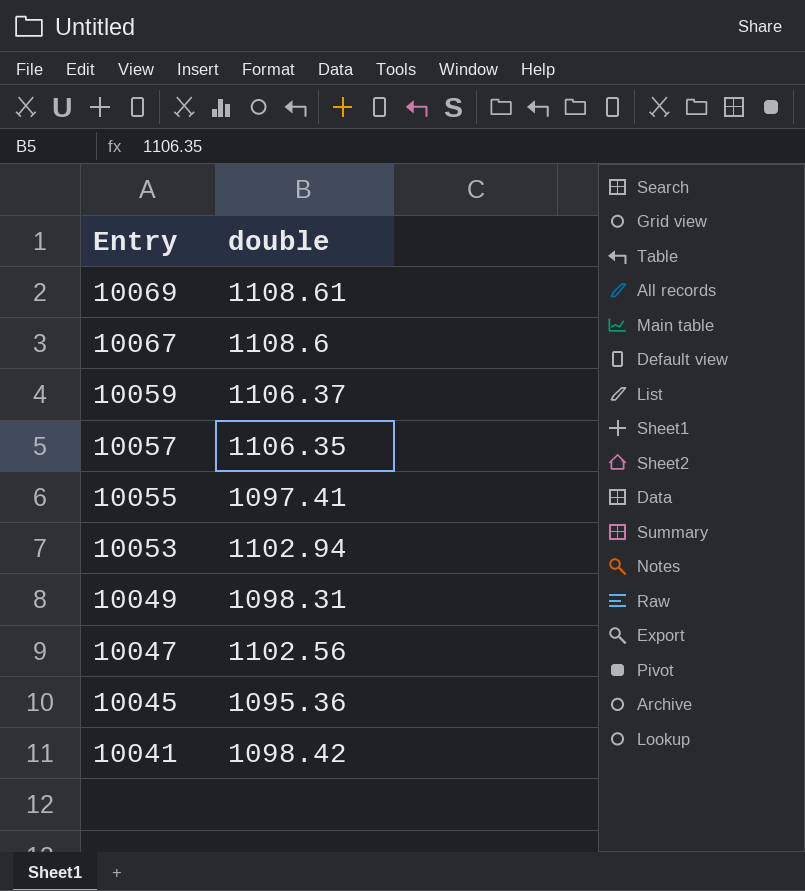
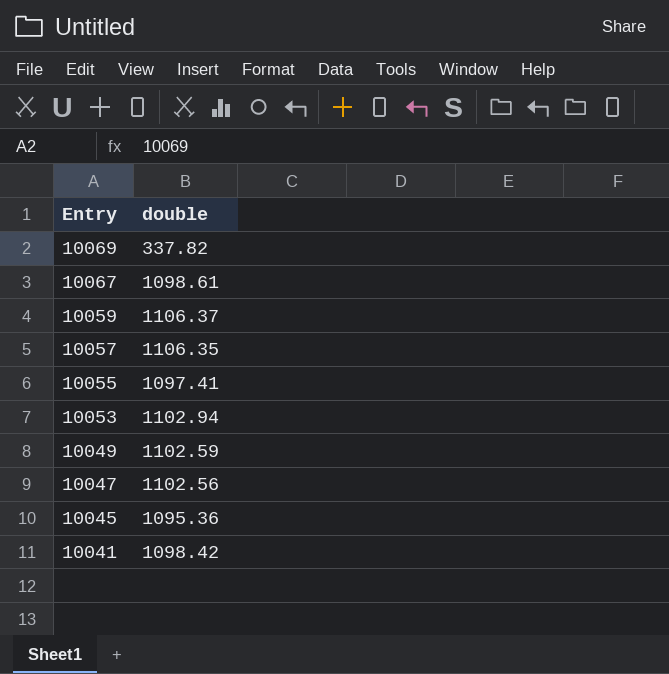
10069 | double: 1108.61 -> 337.82
10067 | double: 1108.6 -> 1098.61
10049 | double: 1098.31 -> 1102.59

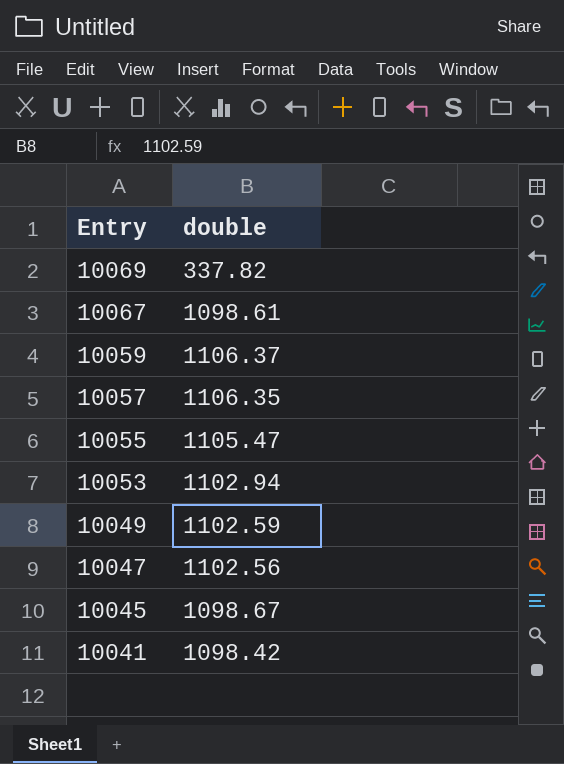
10055 | double: 1097.41 -> 1105.47
10045 | double: 1095.36 -> 1098.67

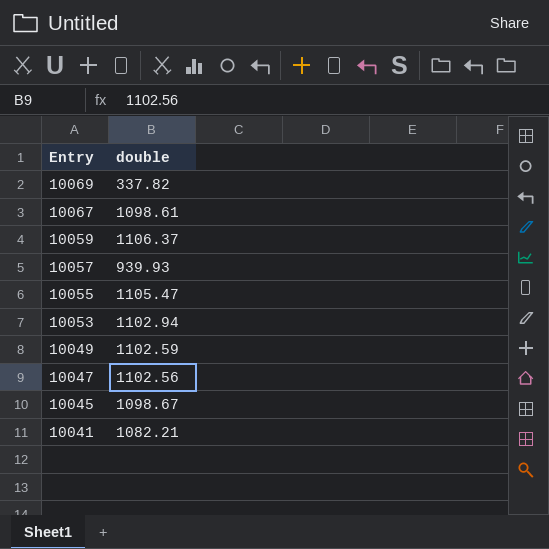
10057 | double: 1106.35 -> 939.93
10041 | double: 1098.42 -> 1082.21

